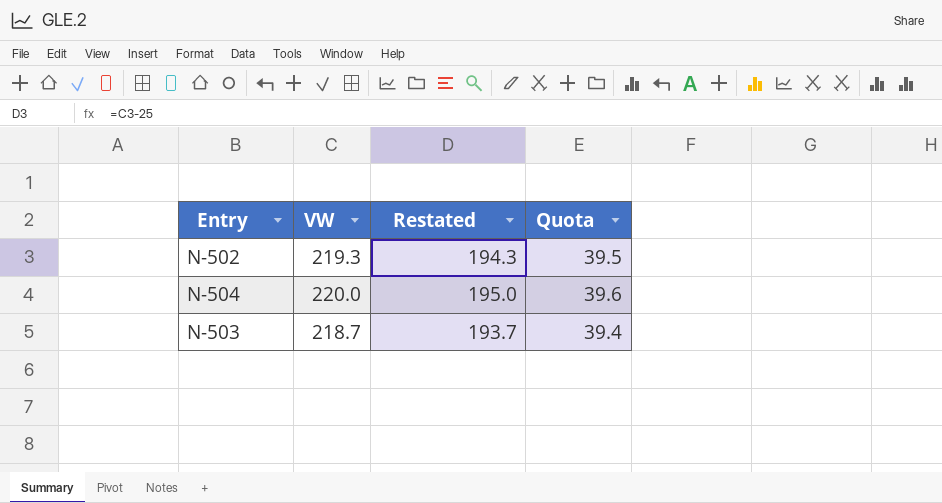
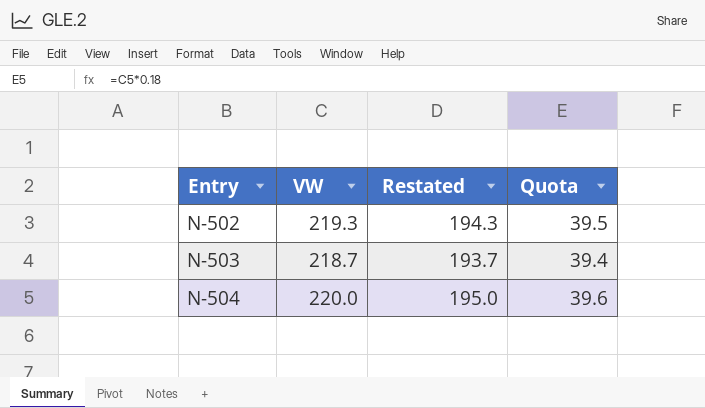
row order: none -> Entry ascending

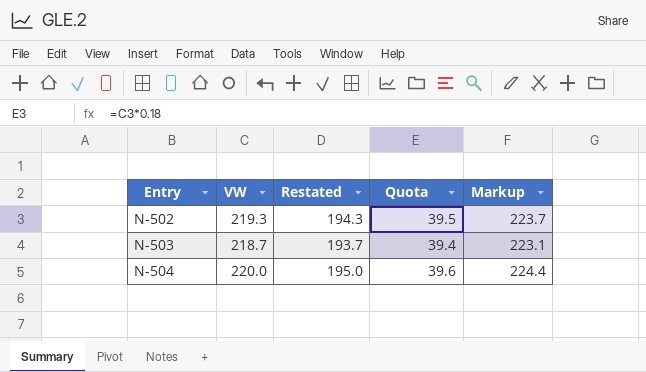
column Markup | formula: none -> [VW] * 1.02

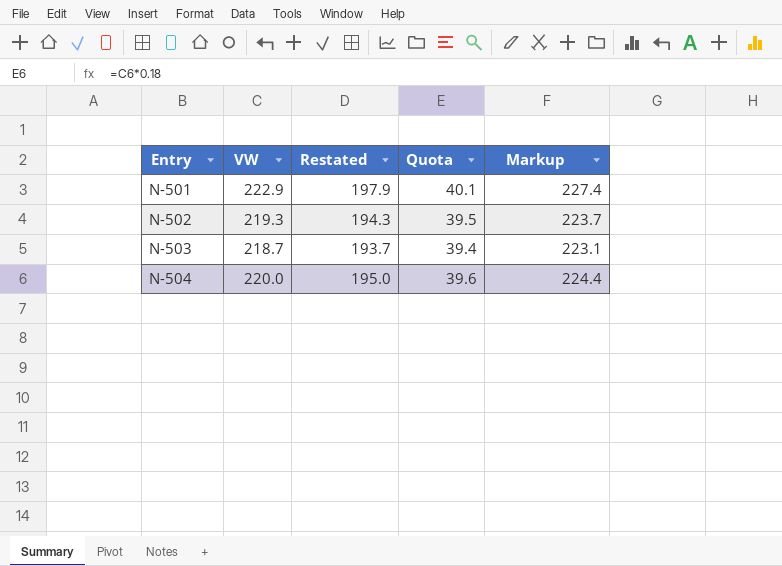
row N-501: none -> 222.9 | 197.9 | 40.1 | 227.4

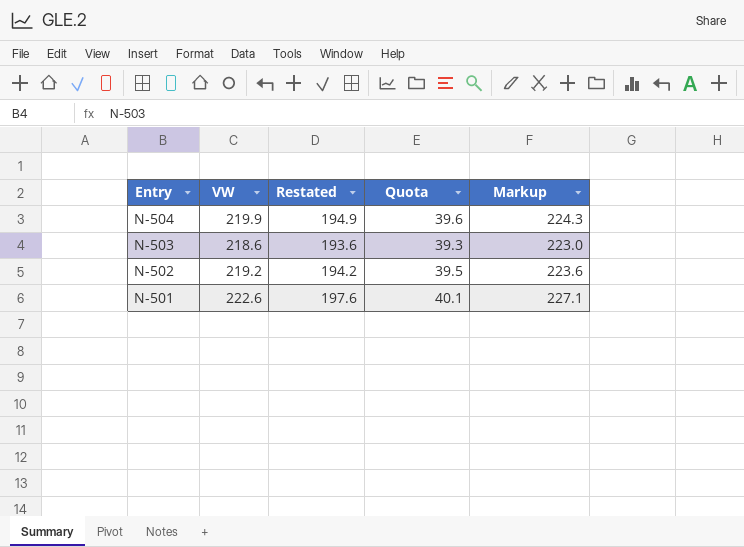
row order: Entry ascending -> Entry descending
N-504 | VW: 220.0 -> 219.9
N-504 | Restated: 195.0 -> 194.9
N-504 | Markup: 224.4 -> 224.3
N-503 | VW: 218.7 -> 218.6
N-503 | Restated: 193.7 -> 193.6
N-503 | Quota: 39.4 -> 39.3
N-503 | Markup: 223.1 -> 223.0
N-502 | VW: 219.3 -> 219.2
N-502 | Restated: 194.3 -> 194.2
N-502 | Markup: 223.7 -> 223.6
N-501 | VW: 222.9 -> 222.6
N-501 | Restated: 197.9 -> 197.6
N-501 | Markup: 227.4 -> 227.1

